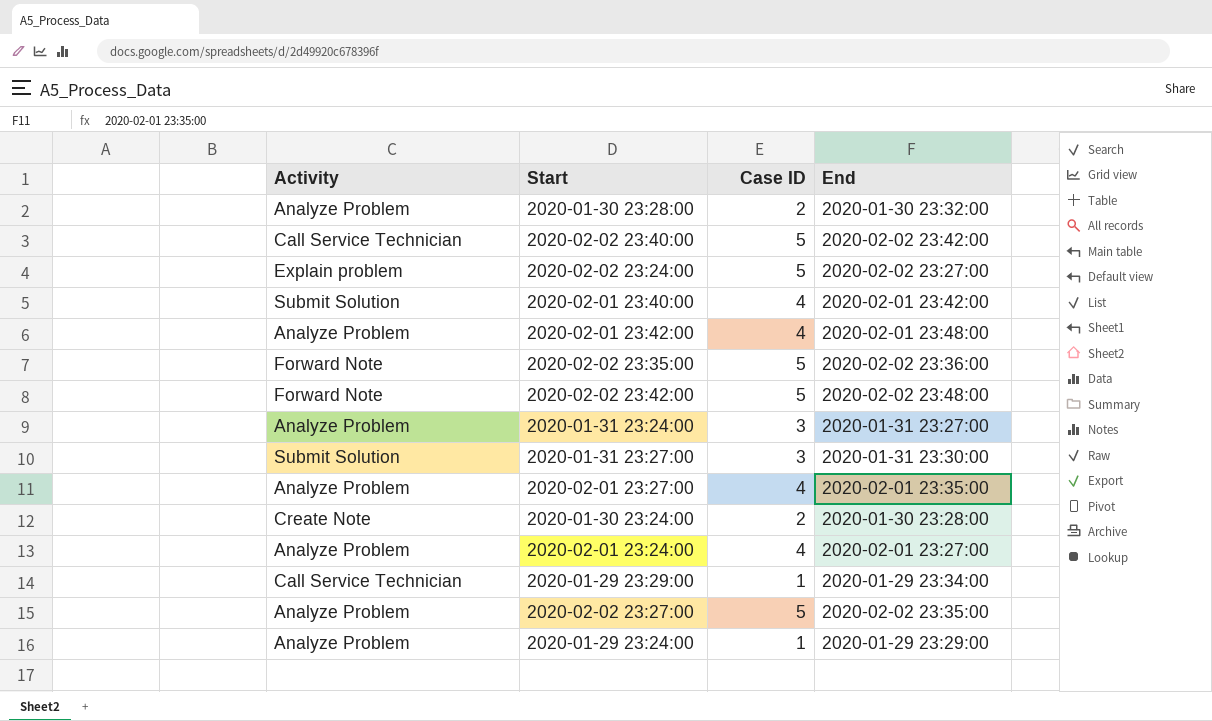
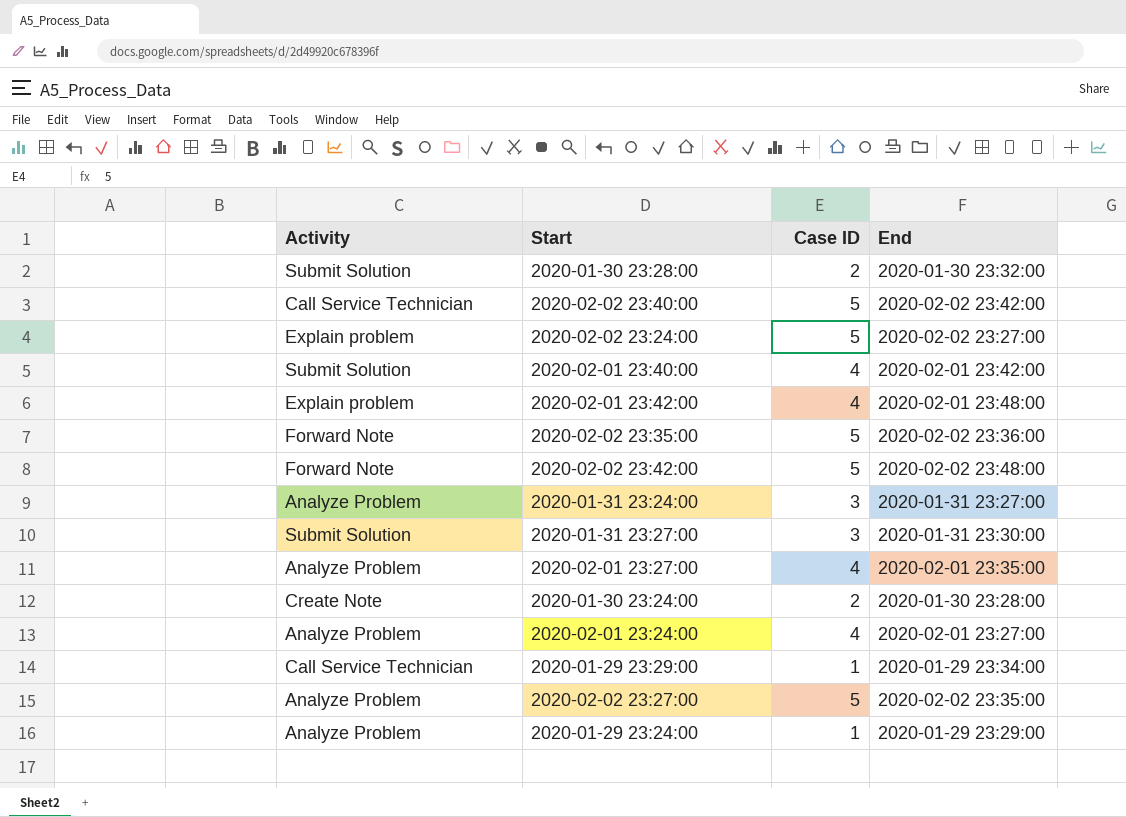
2020-01-30 23:28:00 | Activity: Analyze Problem -> Submit Solution
2020-02-01 23:42:00 | Activity: Analyze Problem -> Explain problem

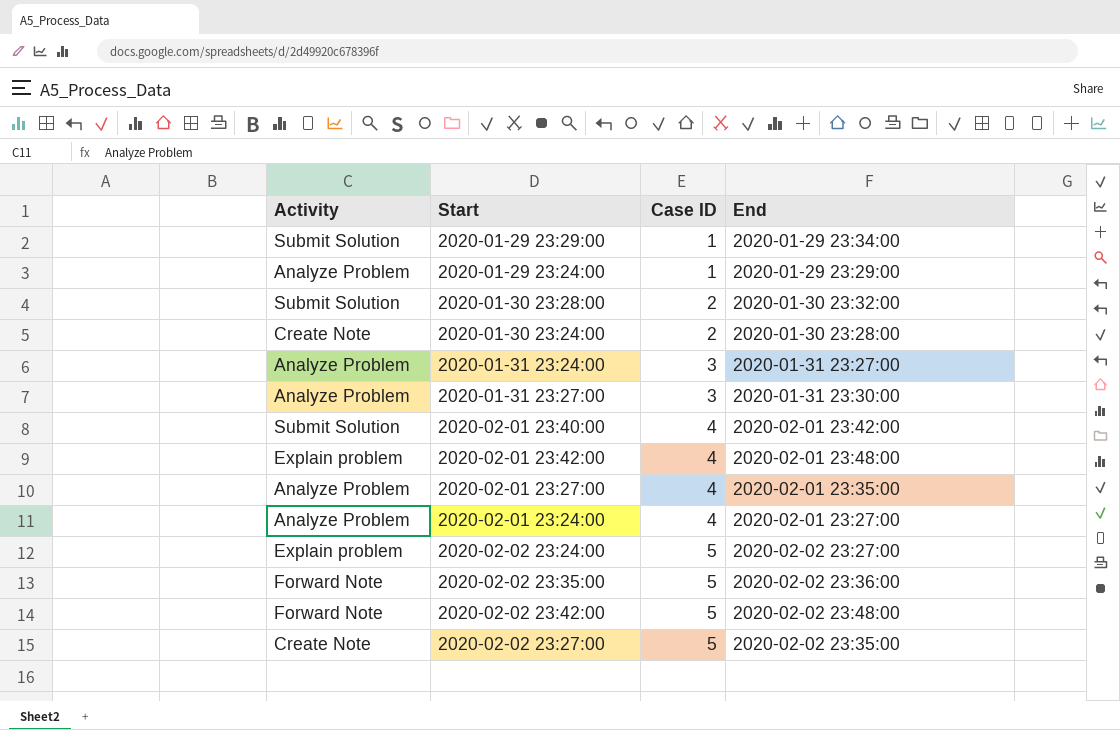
row order: none -> Case ID ascending
row 2020-02-02 23:40:00: Call Service Technician | 5 | 2020-02-02 23:42:00 -> none
2020-01-29 23:29:00 | Activity: Call Service Technician -> Submit Solution
2020-01-31 23:27:00 | Activity: Submit Solution -> Analyze Problem
2020-02-02 23:27:00 | Activity: Analyze Problem -> Create Note

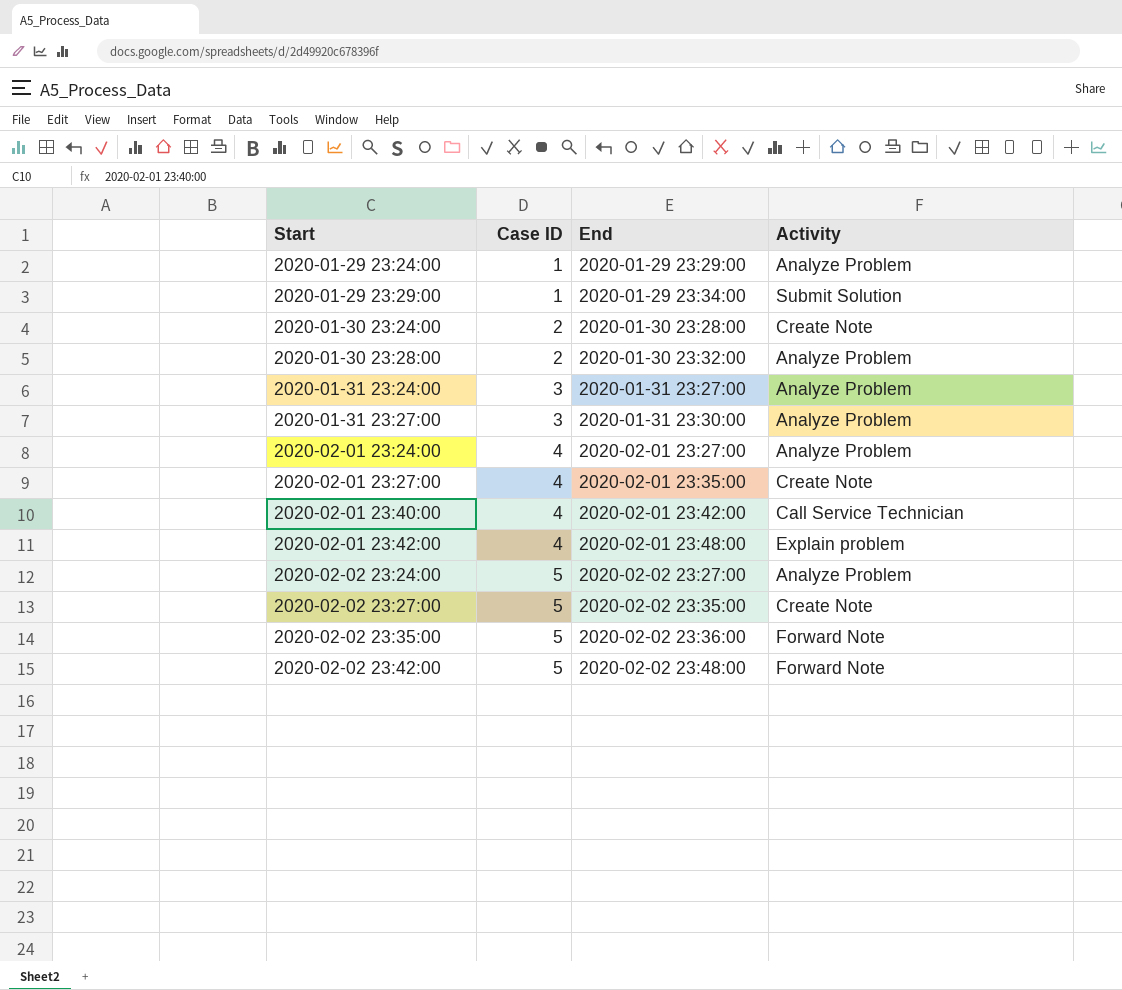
row order: Case ID ascending -> Start ascending
column Activity | position: 1 -> 4
2020-01-30 23:28:00 | Activity: Submit Solution -> Analyze Problem
2020-02-01 23:27:00 | Activity: Analyze Problem -> Create Note
2020-02-01 23:40:00 | Activity: Submit Solution -> Call Service Technician
2020-02-02 23:24:00 | Activity: Explain problem -> Analyze Problem

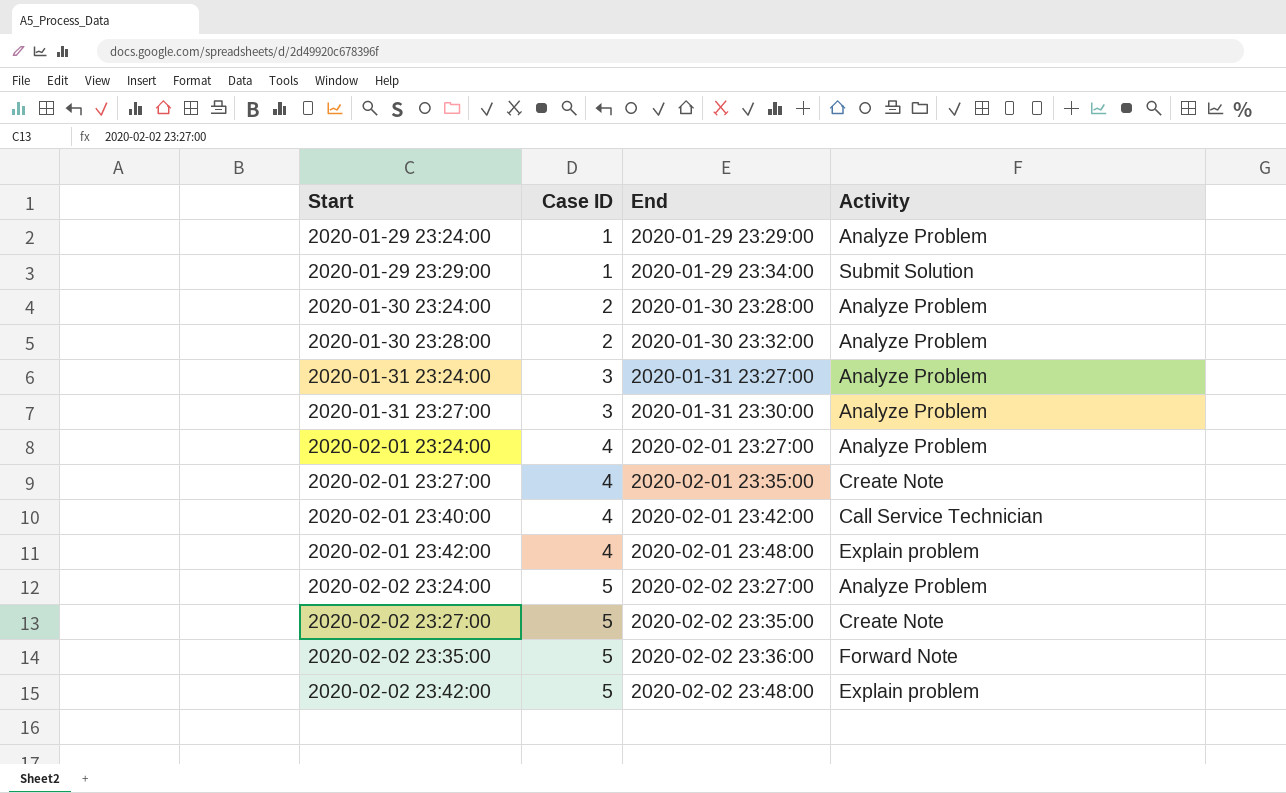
2020-01-30 23:24:00 | Activity: Create Note -> Analyze Problem
2020-02-02 23:42:00 | Activity: Forward Note -> Explain problem

